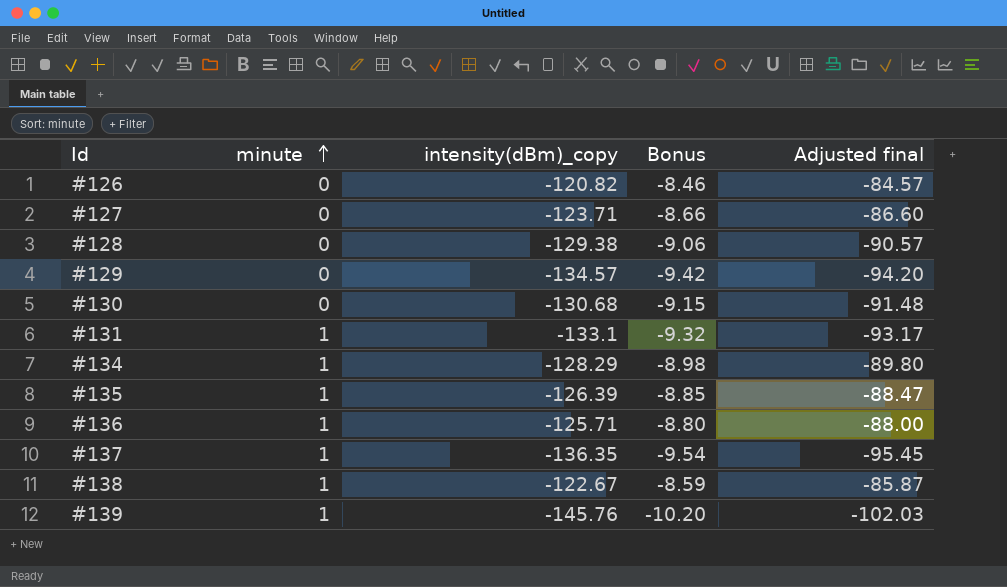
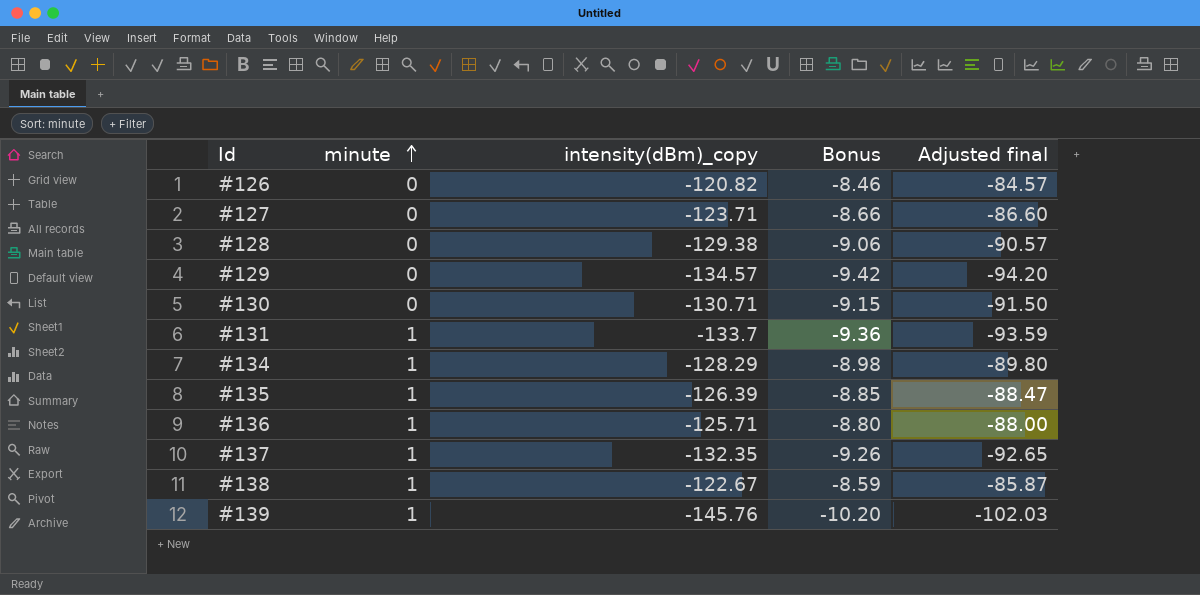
#130 | intensity(dBm)_copy: -130.68 -> -130.71
#130 | Adjusted final: -91.48 -> -91.50
#131 | intensity(dBm)_copy: -133.1 -> -133.7
#131 | Bonus: -9.32 -> -9.36
#131 | Adjusted final: -93.17 -> -93.59
#137 | intensity(dBm)_copy: -136.35 -> -132.35
#137 | Bonus: -9.54 -> -9.26
#137 | Adjusted final: -95.45 -> -92.65

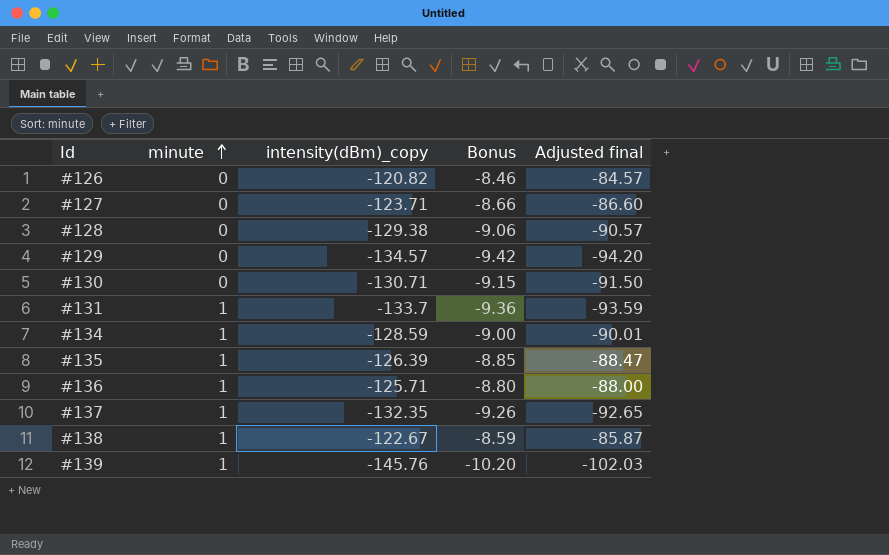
#134 | intensity(dBm)_copy: -128.29 -> -128.59
#134 | Bonus: -8.98 -> -9.00
#134 | Adjusted final: -89.80 -> -90.01

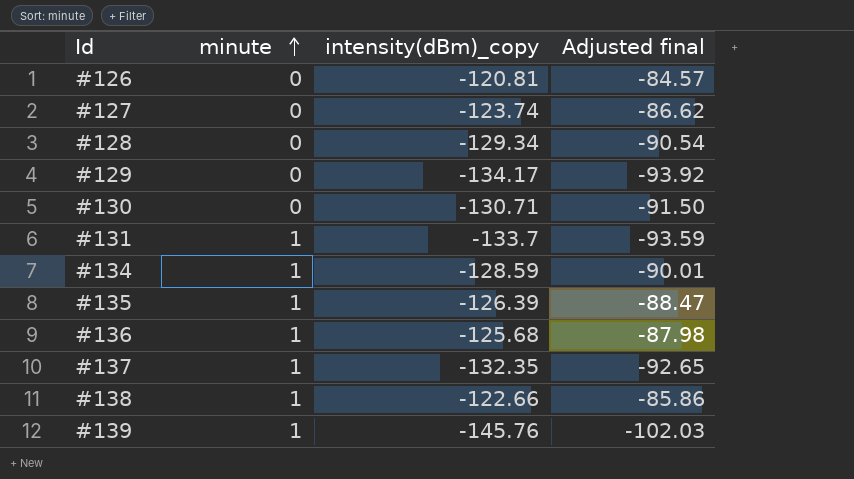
column Bonus | formula: [intensity(dBm)_copy] * 0.07 -> none
#126 | intensity(dBm)_copy: -120.82 -> -120.81
#127 | intensity(dBm)_copy: -123.71 -> -123.74
#127 | Adjusted final: -86.60 -> -86.62
#128 | intensity(dBm)_copy: -129.38 -> -129.34
#128 | Adjusted final: -90.57 -> -90.54
#129 | intensity(dBm)_copy: -134.57 -> -134.17
#129 | Adjusted final: -94.20 -> -93.92
#136 | intensity(dBm)_copy: -125.71 -> -125.68
#136 | Adjusted final: -88.00 -> -87.98
#138 | intensity(dBm)_copy: -122.67 -> -122.66
#138 | Adjusted final: -85.87 -> -85.86

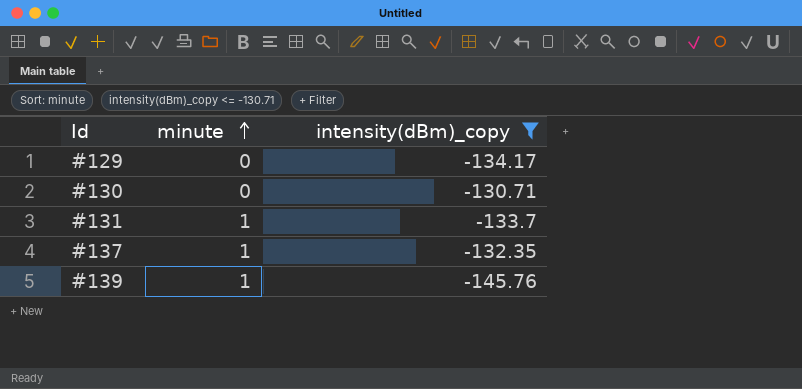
filter: none -> intensity(dBm)_copy <= -130.71
column Adjusted final | formula: [intensity(dBm)_copy] * 0.7 -> none

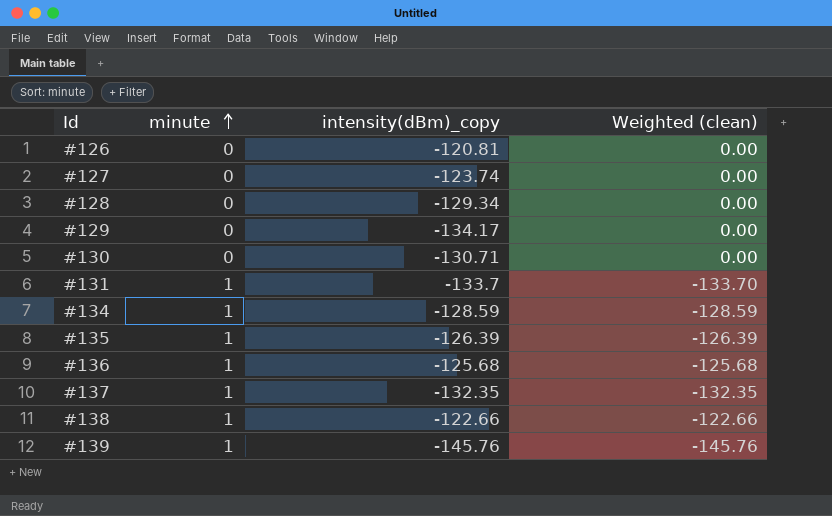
filter: intensity(dBm)_copy <= -130.71 -> none
column Weighted (clean) | formula: none -> [minute] * [intensity(dBm)_copy]

